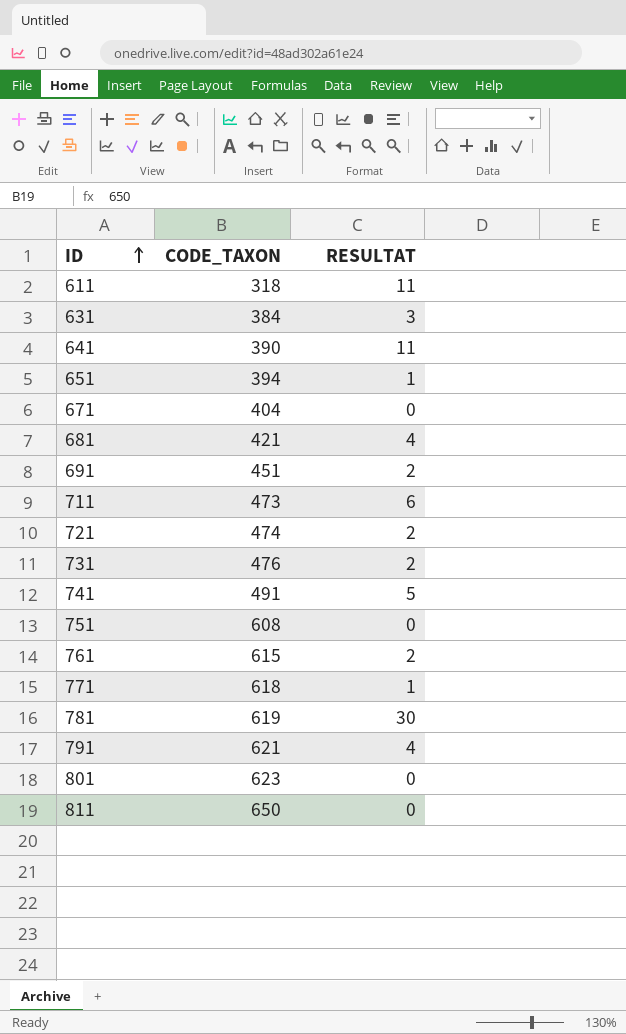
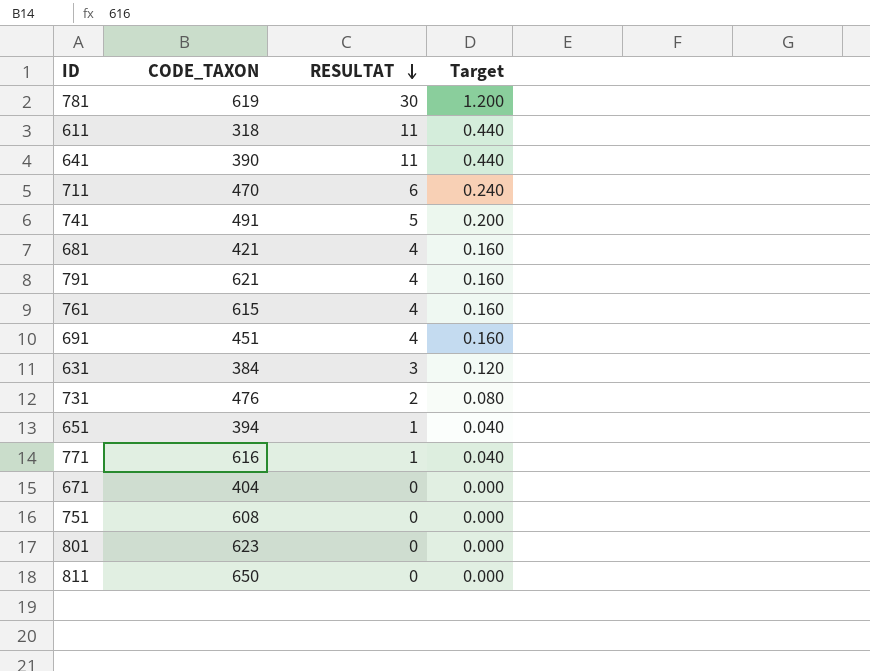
row order: ID ascending -> RESULTAT descending
column Target | formula: none -> [RESULTAT] * 0.04
row 721: 474 | 2 -> none
711 | CODE_TAXON: 473 -> 470
761 | RESULTAT: 2 -> 4
691 | RESULTAT: 2 -> 4
771 | CODE_TAXON: 618 -> 616

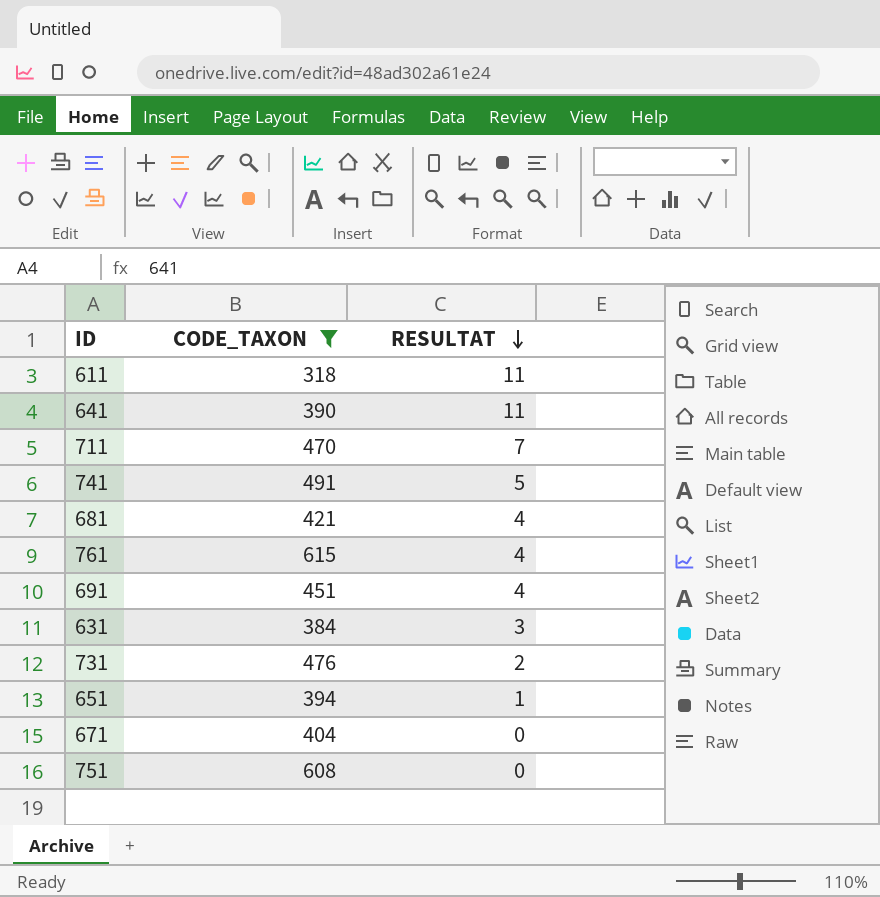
filter: none -> CODE_TAXON <= 615
column Target | formula: [RESULTAT] * 0.04 -> none
711 | RESULTAT: 6 -> 7

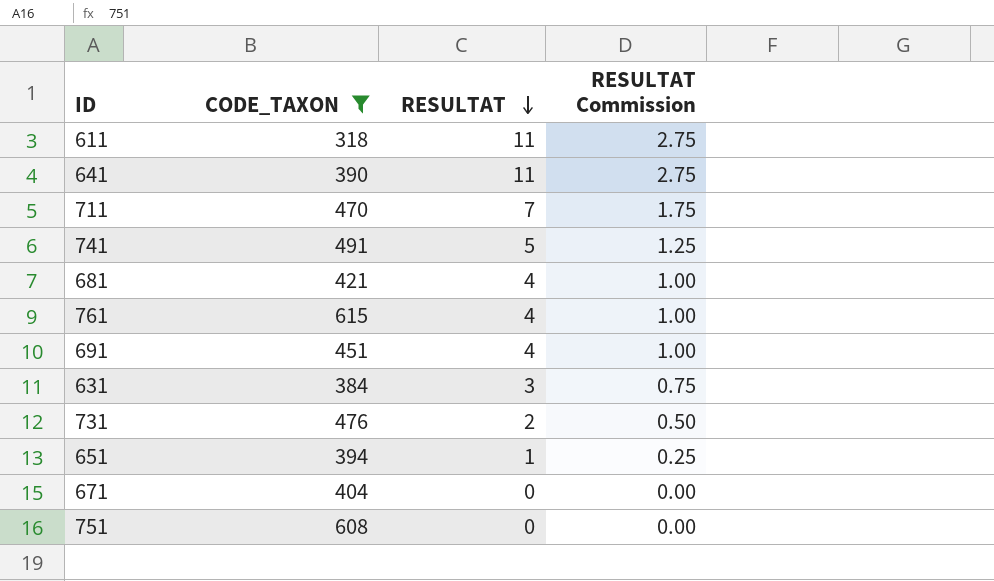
column RESULTAT Commission | formula: none -> [RESULTAT] * 0.25

